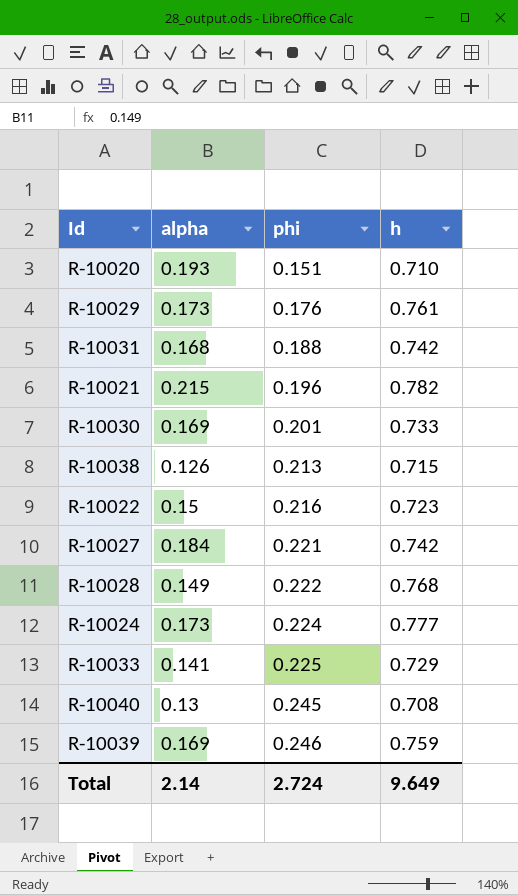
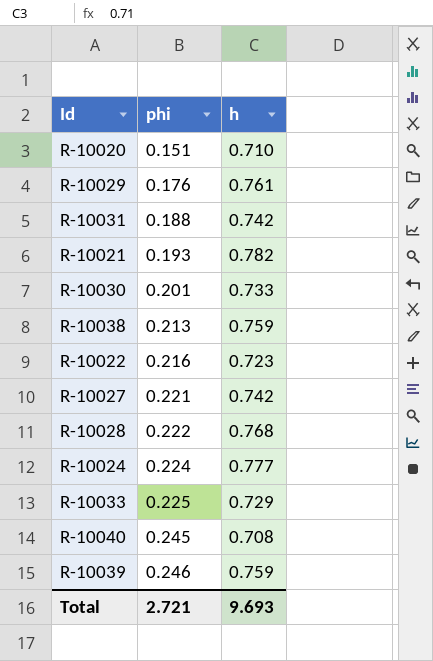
column alpha | position: 2 -> none
R-10021 | phi: 0.196 -> 0.193
R-10038 | h: 0.715 -> 0.759
Total | phi: 2.724 -> 2.721
Total | h: 9.649 -> 9.693

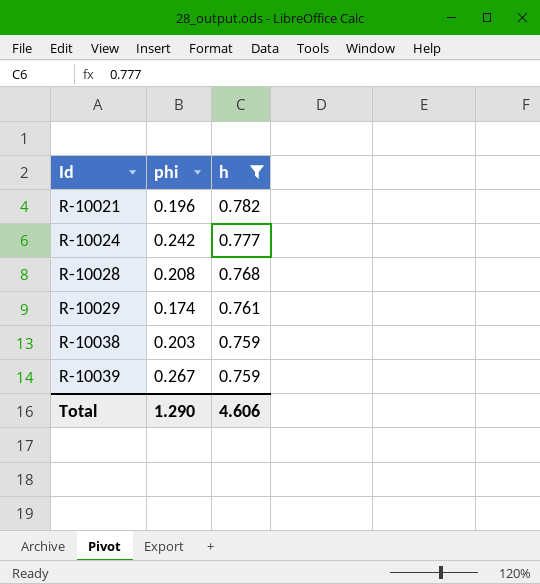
filter: none -> h >= 0.759
row order: phi ascending -> Id ascending
R-10021 | phi: 0.193 -> 0.196
R-10024 | phi: 0.224 -> 0.242
R-10028 | phi: 0.222 -> 0.208
R-10029 | phi: 0.176 -> 0.174
R-10038 | phi: 0.213 -> 0.203
R-10039 | phi: 0.246 -> 0.267
Total | phi: 2.721 -> 1.290
Total | h: 9.693 -> 4.606

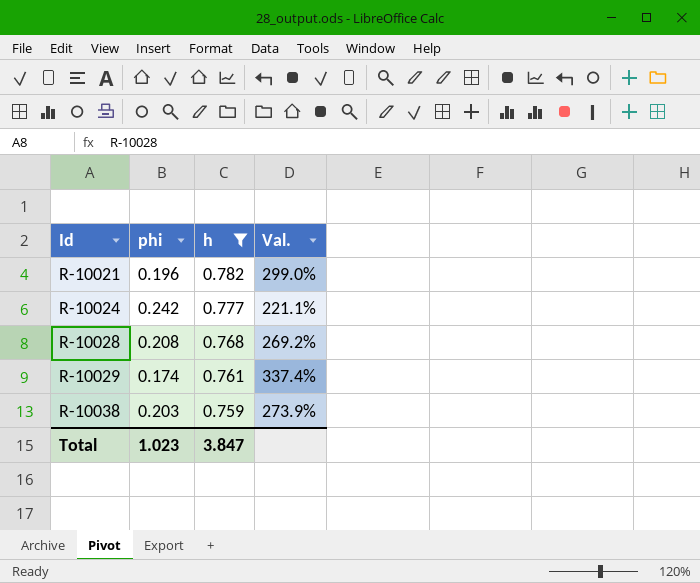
column Val. | formula: none -> ([h] - [phi]) / [phi]
row R-10039: 0.267 | 0.759 -> none
Total | phi: 1.290 -> 1.023
Total | h: 4.606 -> 3.847

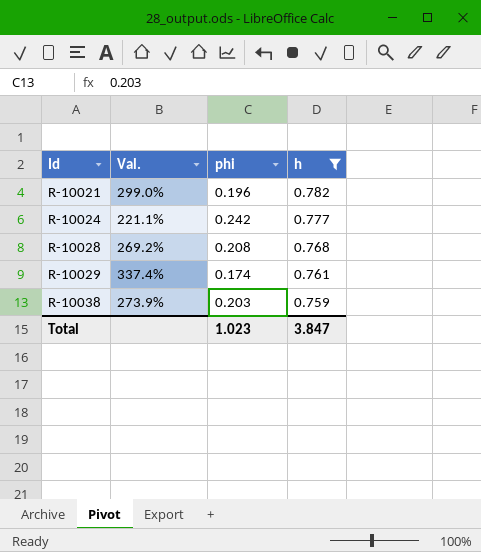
column Val. | position: 4 -> 2

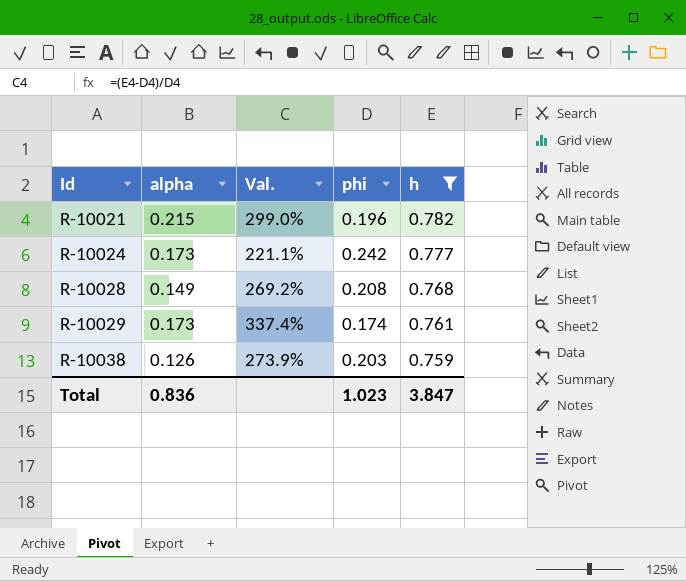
column alpha | position: none -> 2

